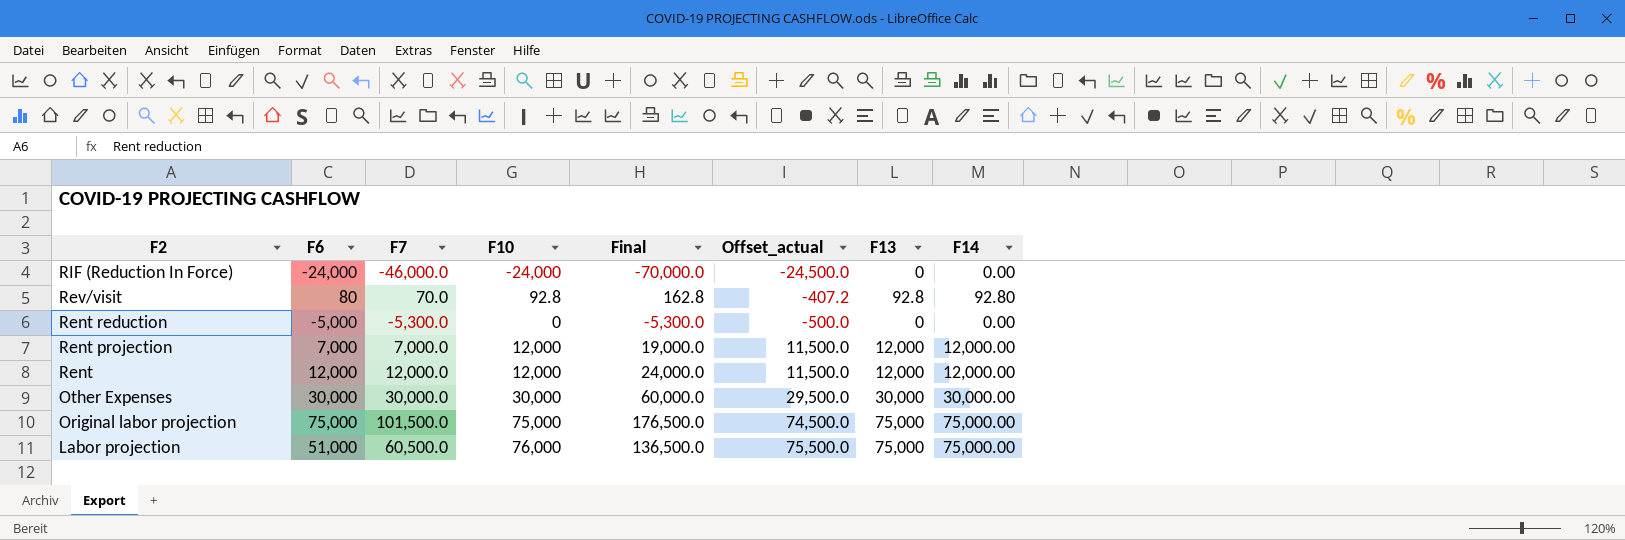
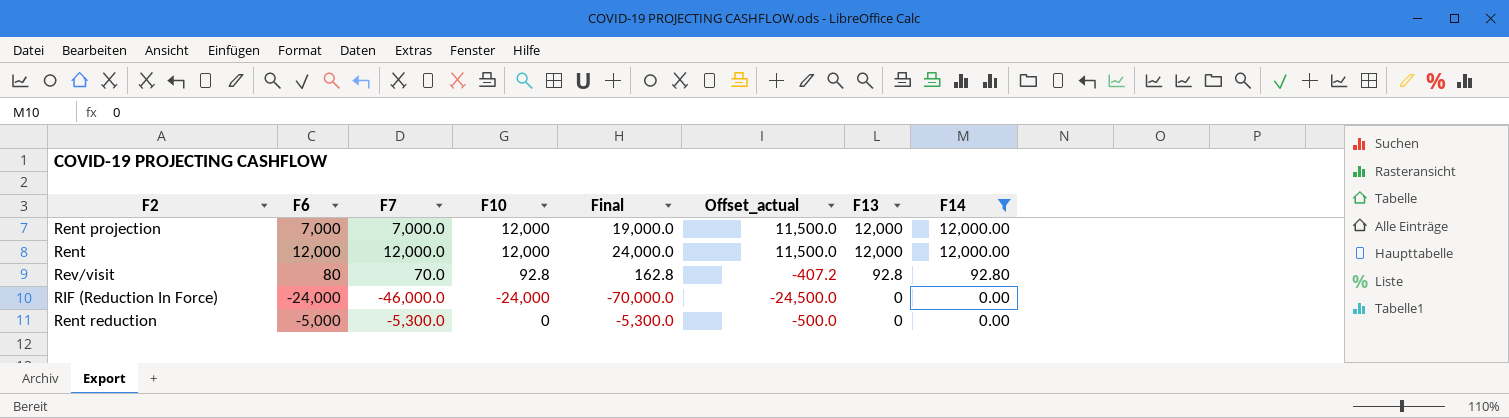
filter: none -> F14 <= 12,000.00
row order: F2 descending -> F13 descending

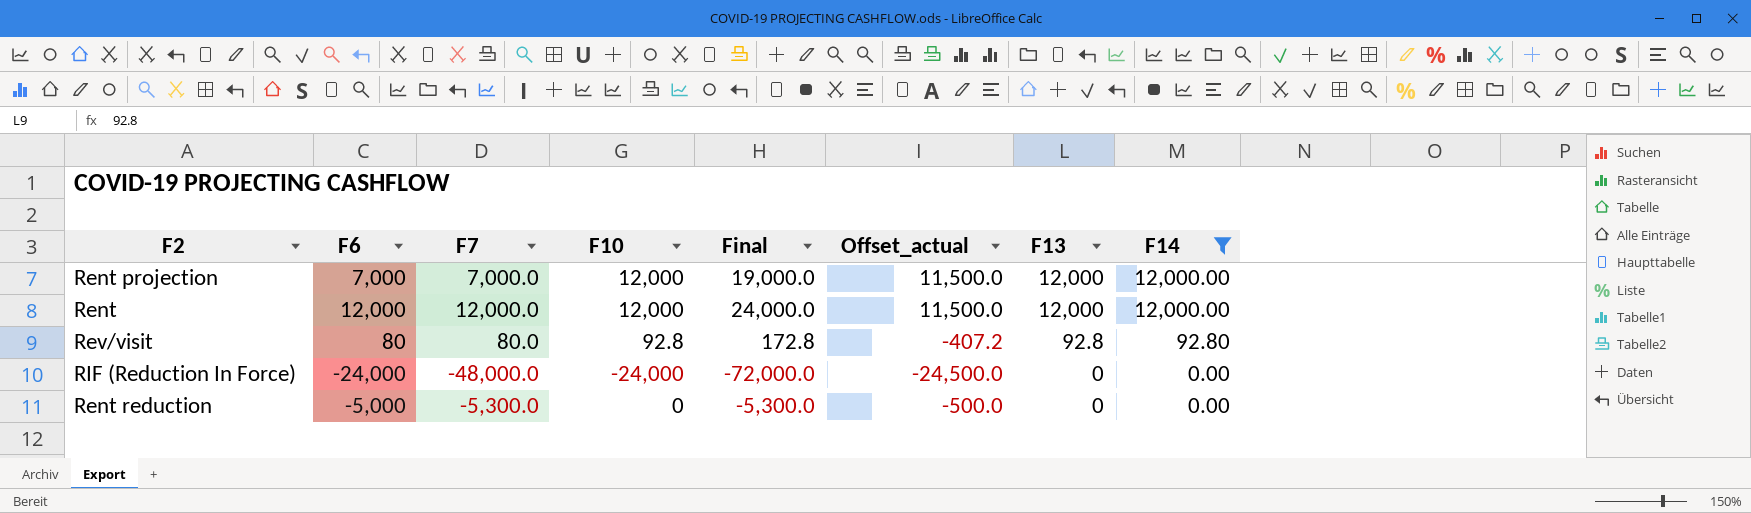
Rev/visit | F7: 70.0 -> 80.0
Rev/visit | Final: 162.8 -> 172.8
RIF (Reduction In Force) | F7: -46,000.0 -> -48,000.0
RIF (Reduction In Force) | Final: -70,000.0 -> -72,000.0

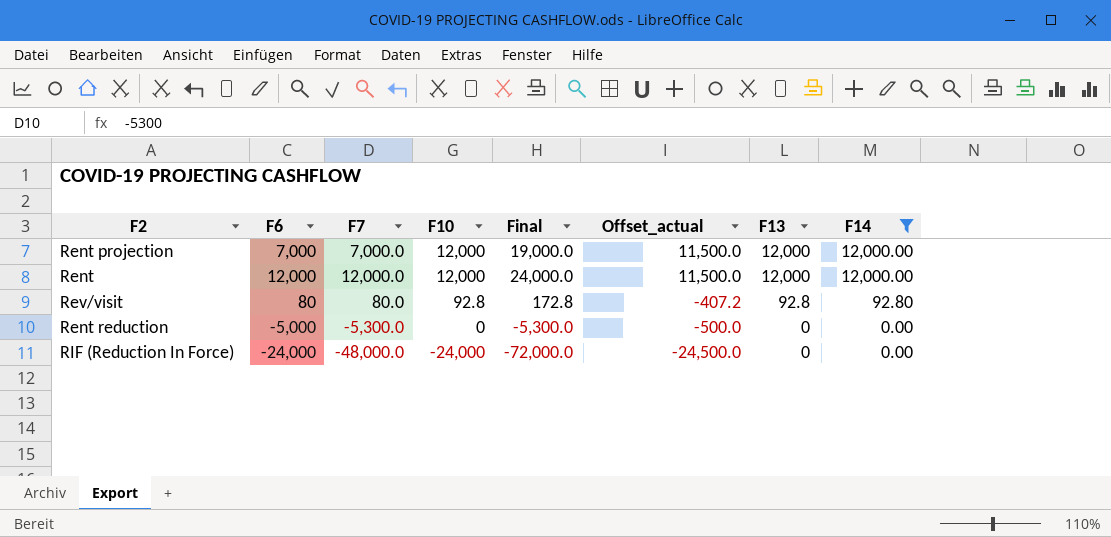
row order: F13 descending -> F10 descending

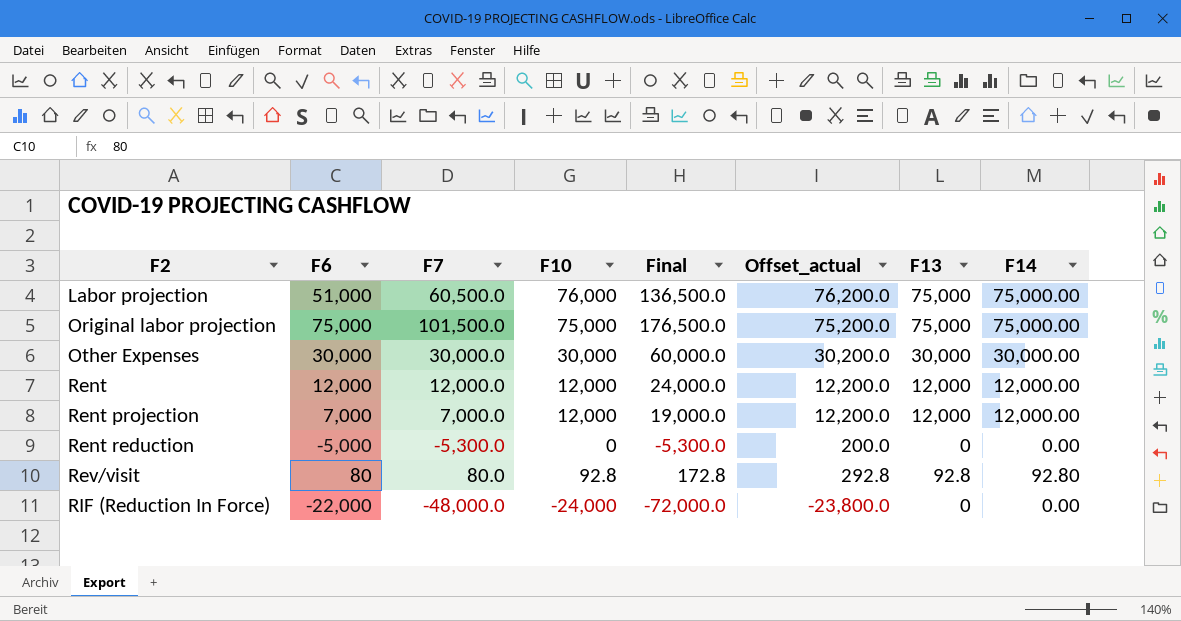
filter: F14 <= 12,000.00 -> none
row order: F10 descending -> F2 ascending
column Offset_actual | formula: [F10] - 500 -> [F10] + 200
RIF (Reduction In Force) | F6: -24,000 -> -22,000

